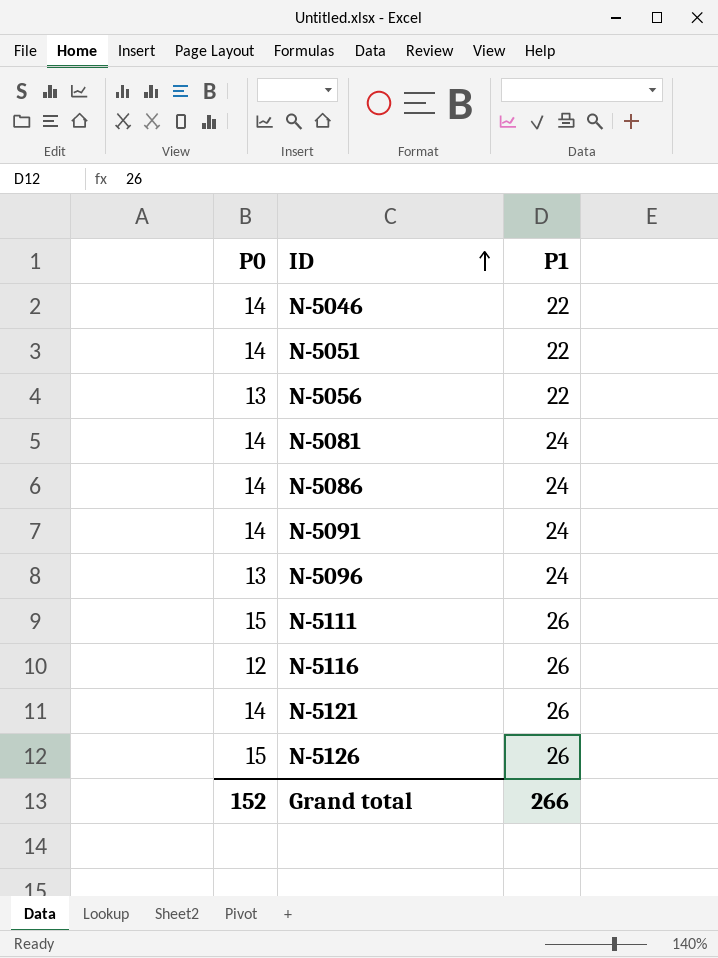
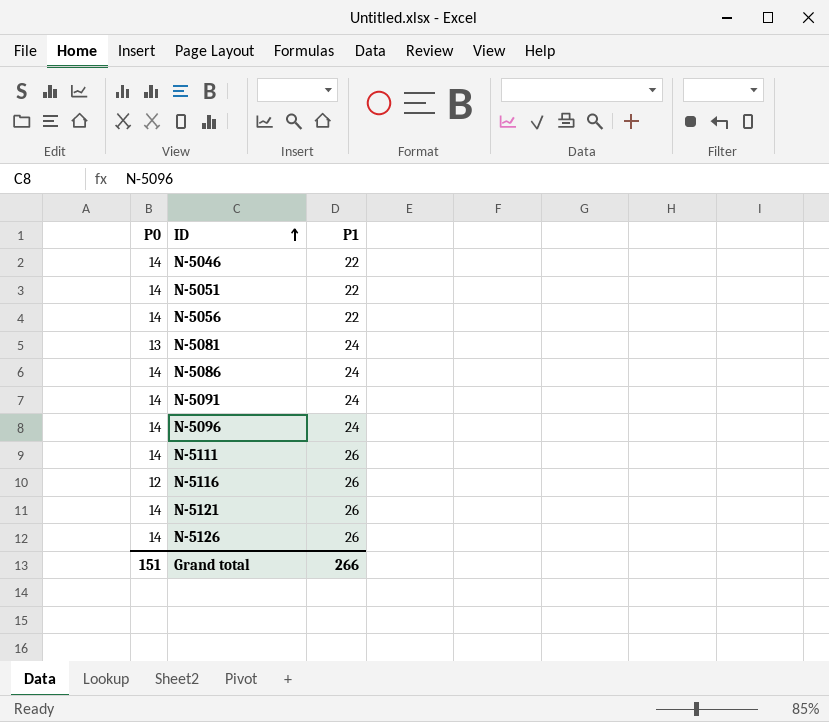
N-5056 | P0: 13 -> 14
N-5081 | P0: 14 -> 13
N-5096 | P0: 13 -> 14
N-5111 | P0: 15 -> 14
N-5126 | P0: 15 -> 14
Grand total | P0: 152 -> 151

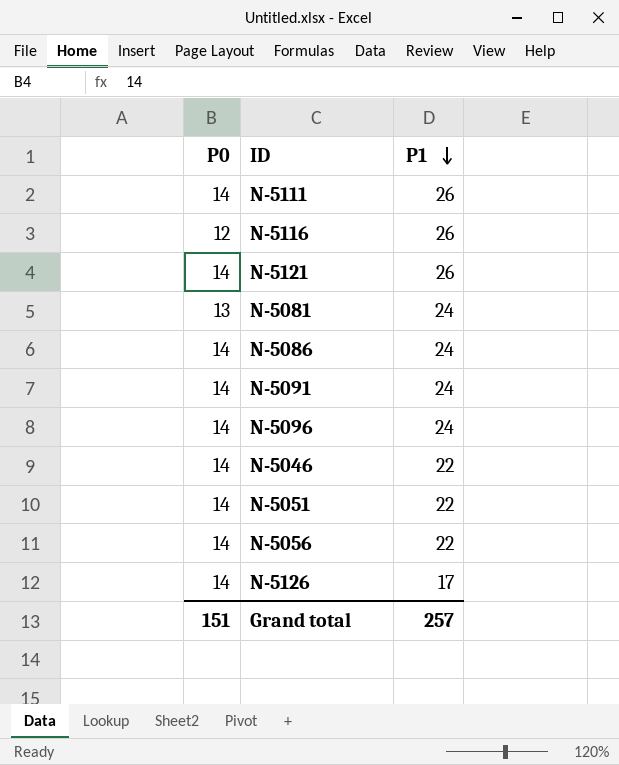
row order: ID ascending -> P1 descending
N-5126 | P1: 26 -> 17
Grand total | P1: 266 -> 257

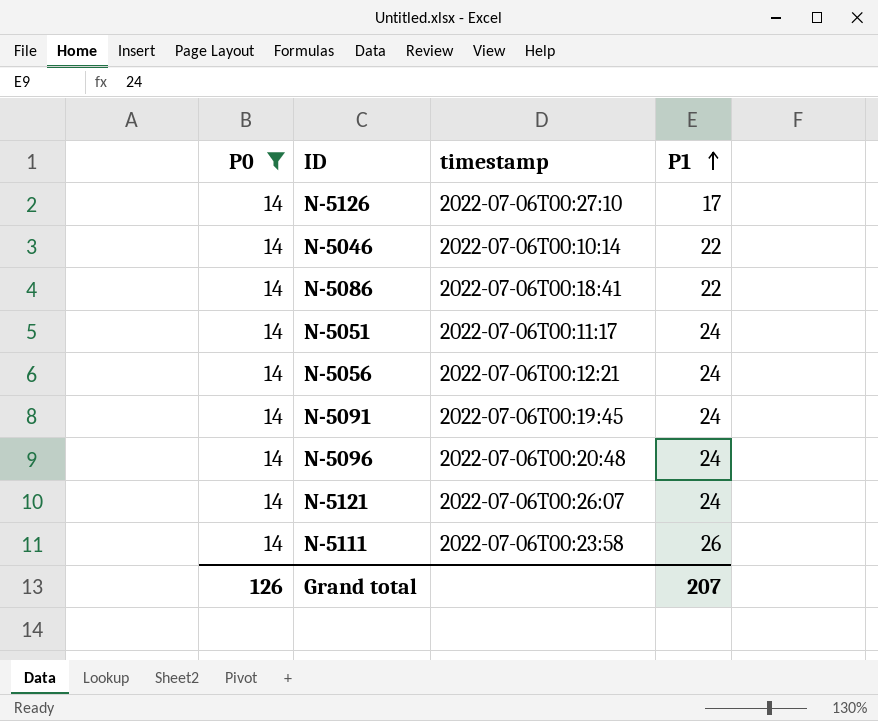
filter: none -> P0 = 14
row order: P1 descending -> P1 ascending
column timestamp | position: none -> 3
N-5086 | P1: 24 -> 22
N-5051 | P1: 22 -> 24
N-5056 | P1: 22 -> 24
N-5121 | P1: 26 -> 24
Grand total | P0: 151 -> 126
Grand total | P1: 257 -> 207

